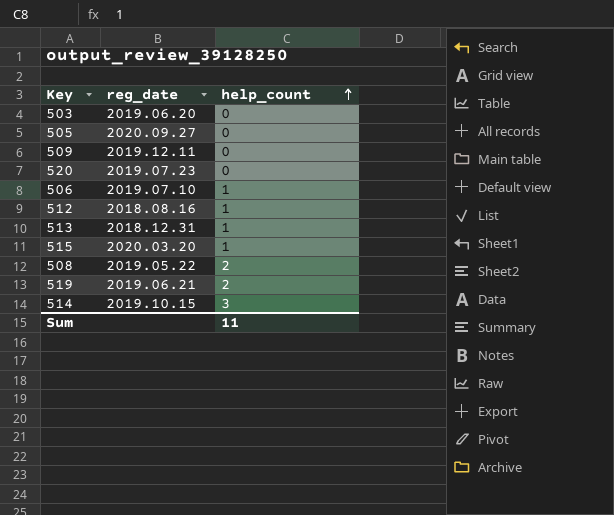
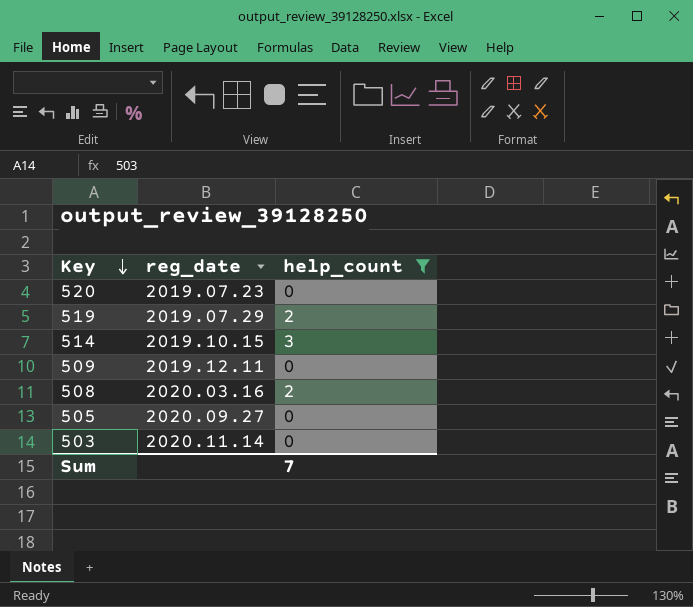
filter: none -> help_count != 1
row order: help_count ascending -> Key descending
519 | reg_date: 2019.06.21 -> 2019.07.29
508 | reg_date: 2019.05.22 -> 2020.03.16
503 | reg_date: 2019.06.20 -> 2020.11.14
Sum | help_count: 11 -> 7

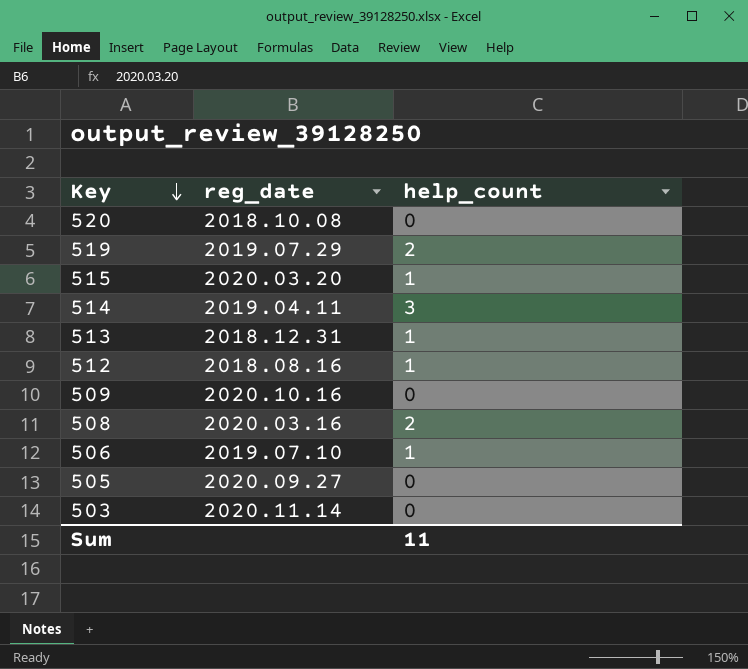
filter: help_count != 1 -> none
520 | reg_date: 2019.07.23 -> 2018.10.08
514 | reg_date: 2019.10.15 -> 2019.04.11
509 | reg_date: 2019.12.11 -> 2020.10.16
Sum | help_count: 7 -> 11

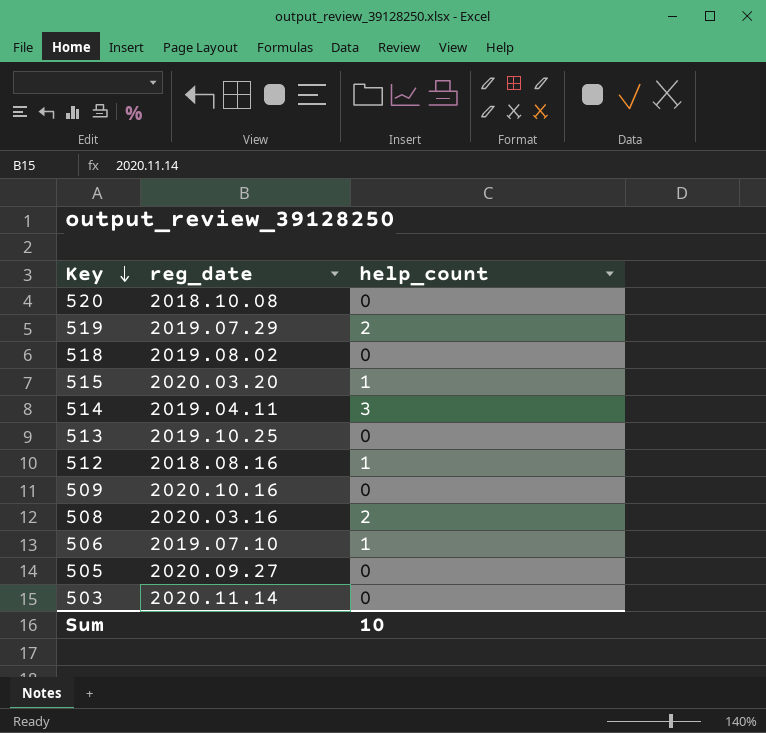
row 518: none -> 2019.08.02 | 0
513 | reg_date: 2018.12.31 -> 2019.10.25
513 | help_count: 1 -> 0
Sum | help_count: 11 -> 10

